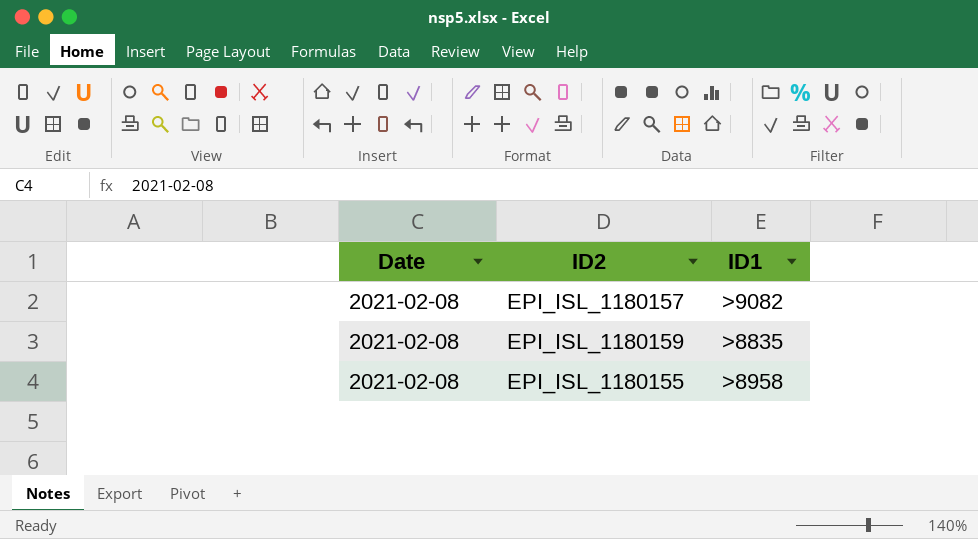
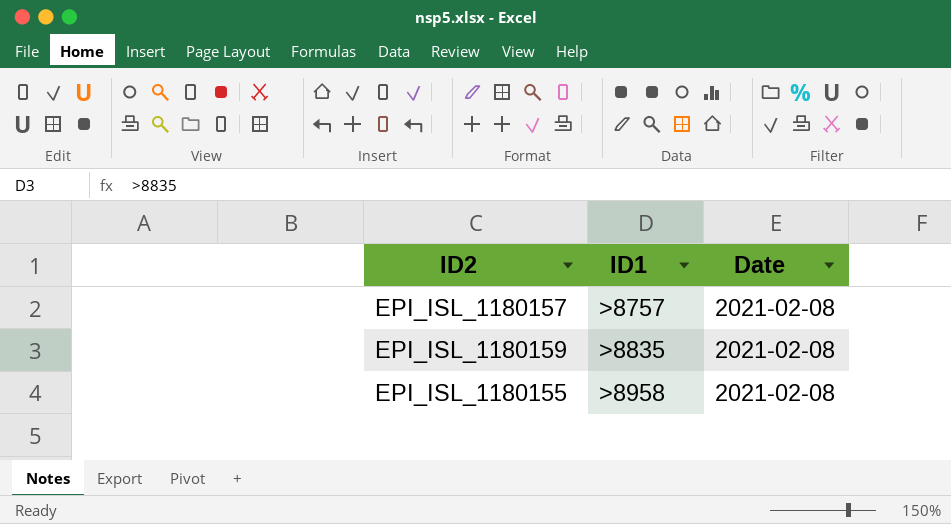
column Date | position: 1 -> 3
EPI_ISL_1180157 | ID1: >9082 -> >8757

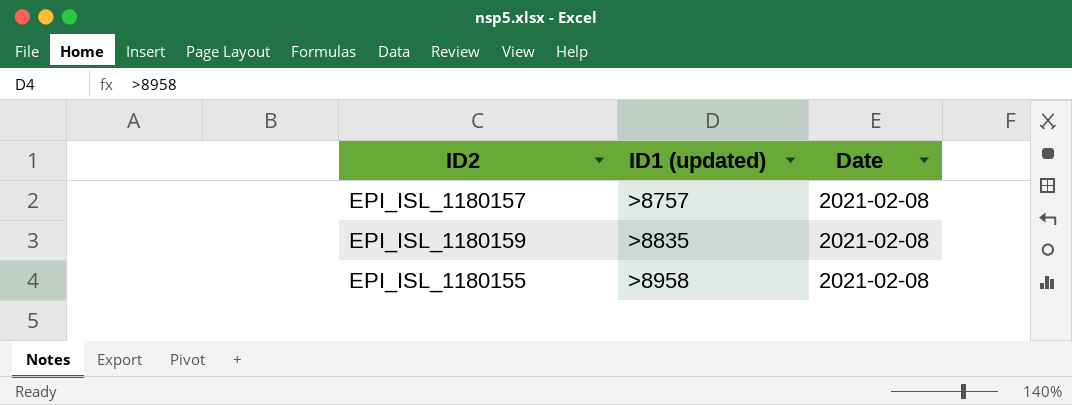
column name: ID1 -> ID1 (updated)

